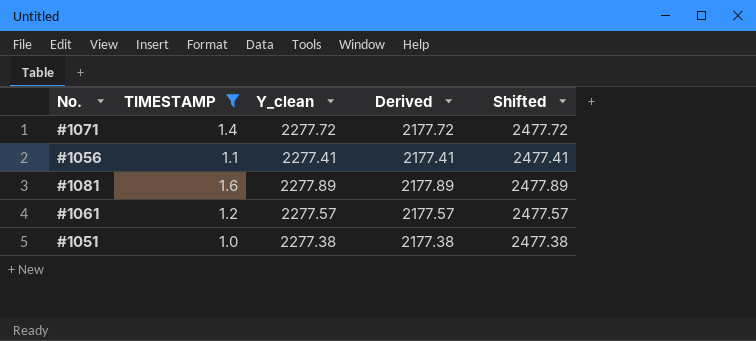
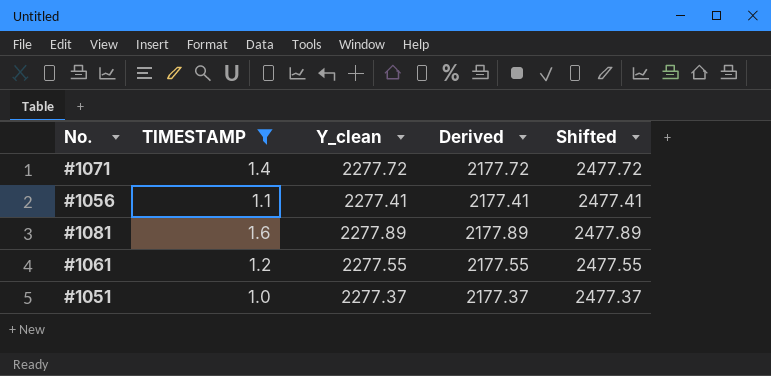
#1061 | Y_clean: 2277.57 -> 2277.55
#1061 | Derived: 2177.57 -> 2177.55
#1061 | Shifted: 2477.57 -> 2477.55
#1051 | Y_clean: 2277.38 -> 2277.37
#1051 | Derived: 2177.38 -> 2177.37
#1051 | Shifted: 2477.38 -> 2477.37

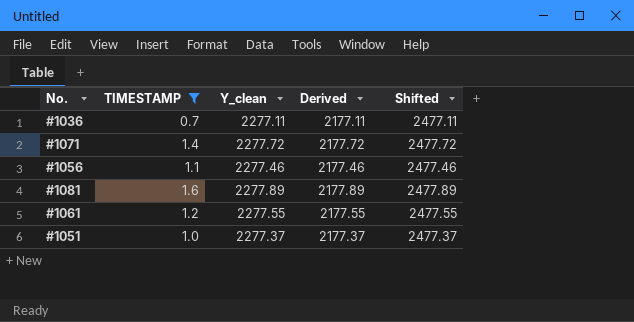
row #1036: none -> 0.7 | 2277.11 | 2177.11 | 2477.11
#1056 | Y_clean: 2277.41 -> 2277.46
#1056 | Derived: 2177.41 -> 2177.46
#1056 | Shifted: 2477.41 -> 2477.46

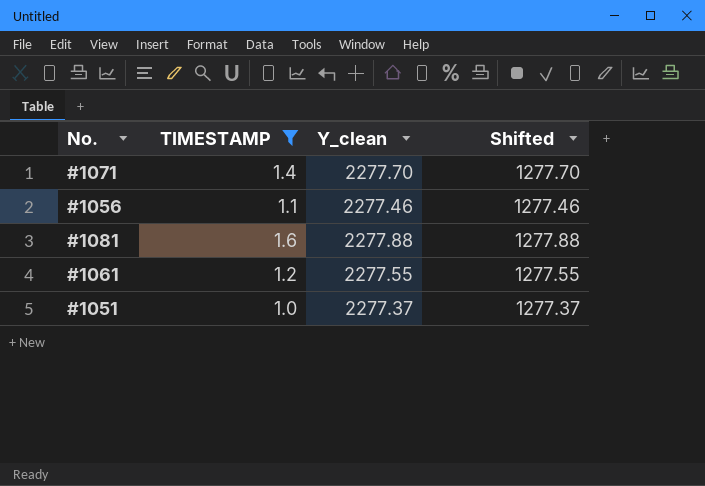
column Derived | formula: [Y_clean] - 100 -> none
column Shifted | formula: [Y_clean] + 200 -> [Y_clean] - 1000
row #1036: 0.7 | 2277.11 | 2177.11 | 2477.11 -> none
#1071 | Y_clean: 2277.72 -> 2277.70
#1081 | Y_clean: 2277.89 -> 2277.88

